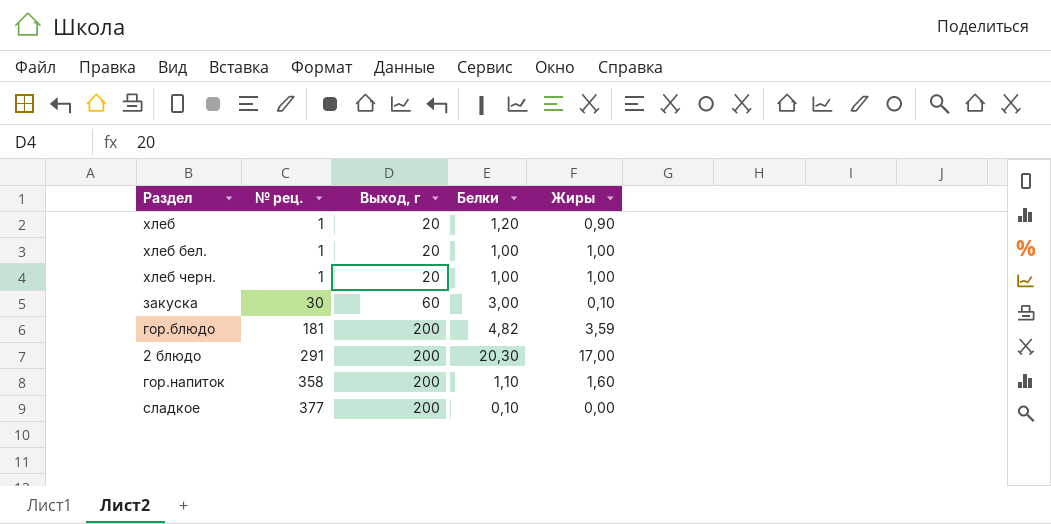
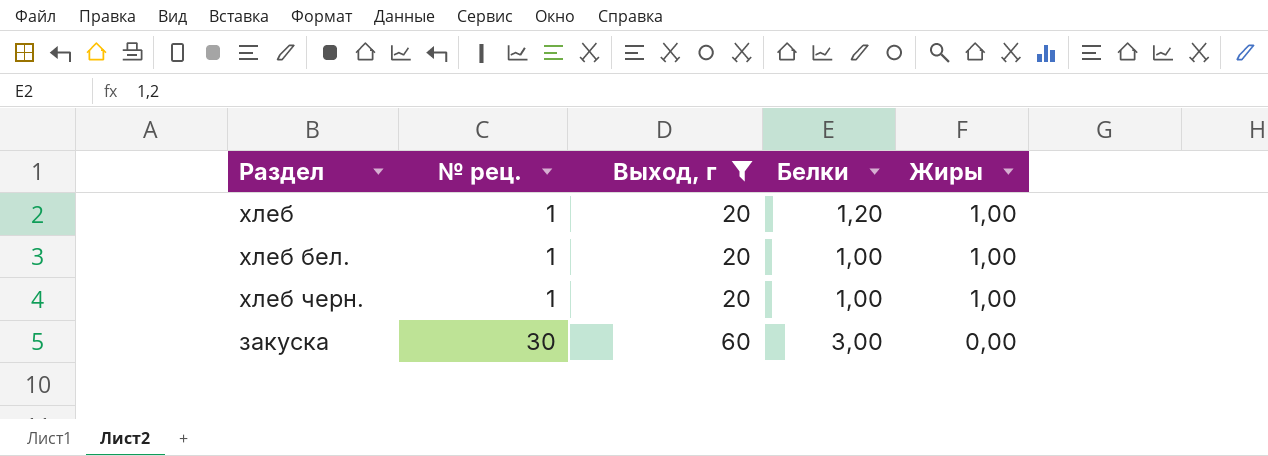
filter: none -> Выход, г != 200
хлеб | Жиры: 0,90 -> 1,00
закуска | Жиры: 0,10 -> 0,00

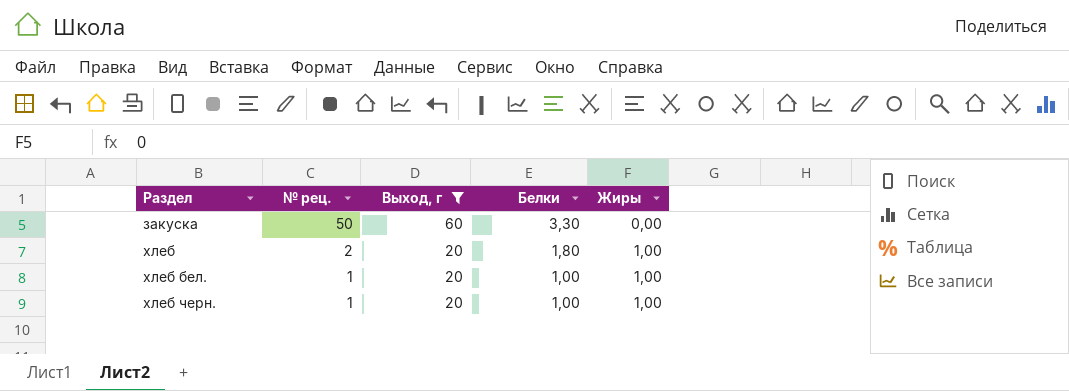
row order: № рец. ascending -> Раздел ascending
закуска | № рец.: 30 -> 50
закуска | Белки: 3,00 -> 3,30
хлеб | № рец.: 1 -> 2
хлеб | Белки: 1,20 -> 1,80

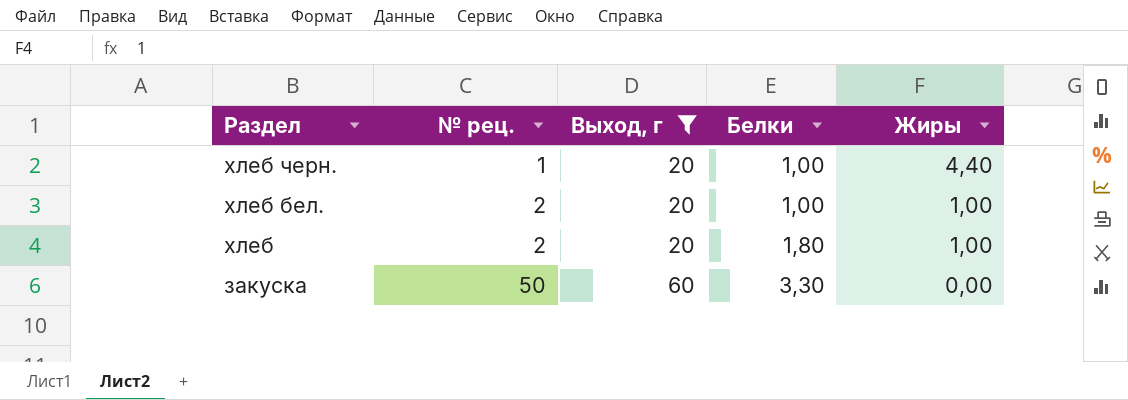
row order: Раздел ascending -> Раздел descending
хлеб черн. | Жиры: 1,00 -> 4,40
хлеб бел. | № рец.: 1 -> 2

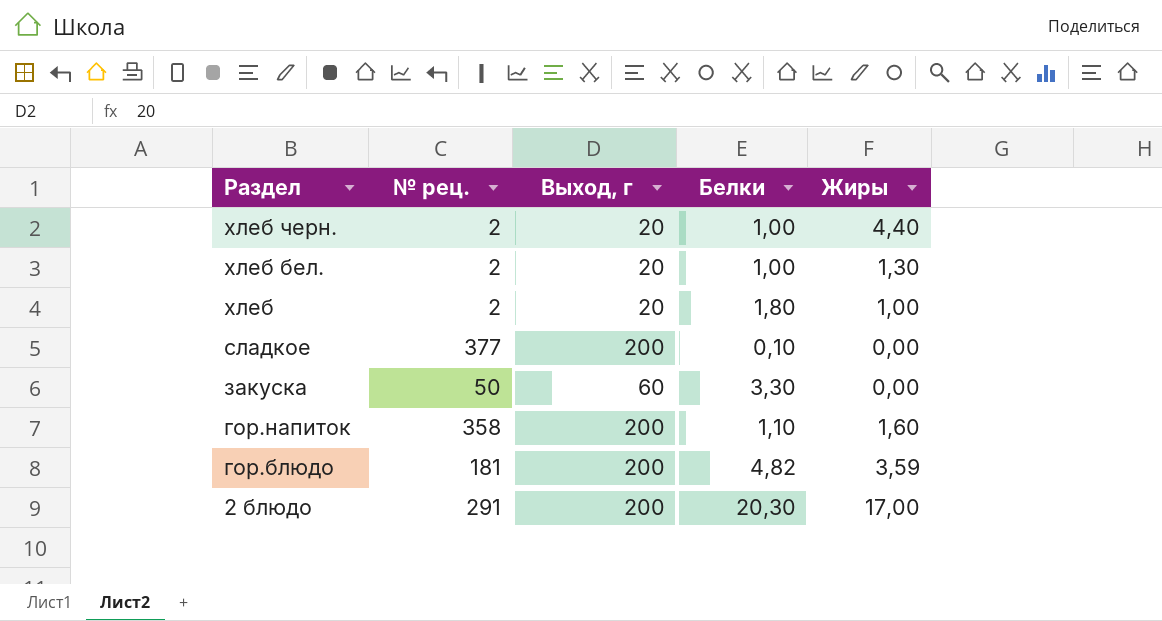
filter: Выход, г != 200 -> none
хлеб черн. | № рец.: 1 -> 2
хлеб бел. | Жиры: 1,00 -> 1,30

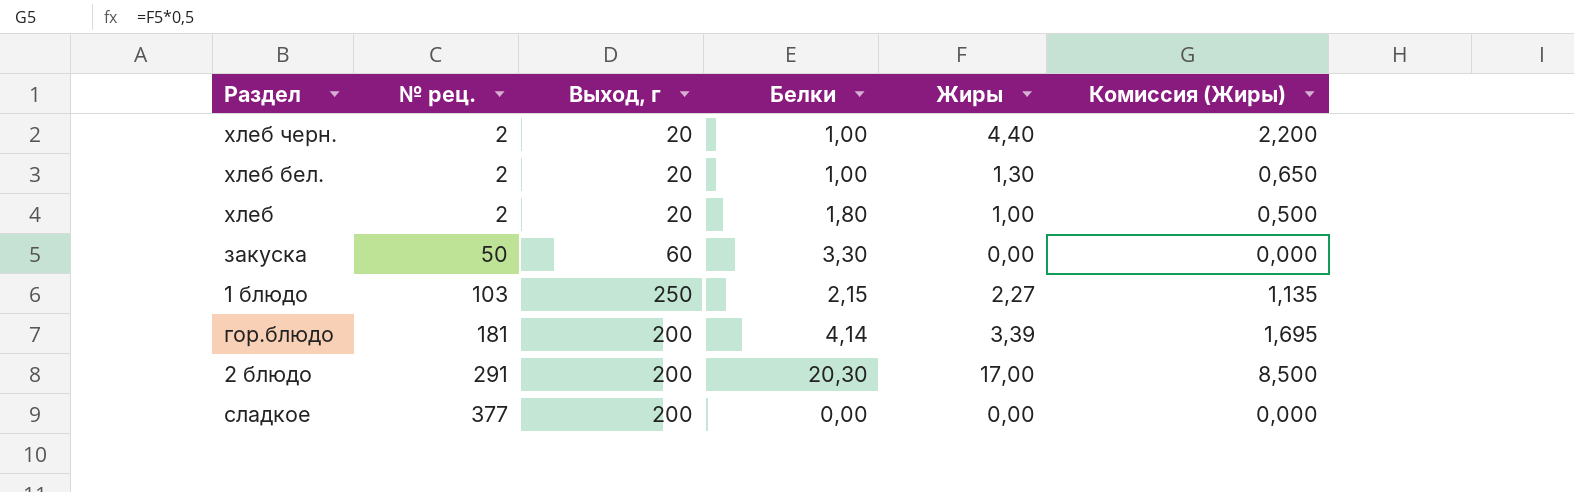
row order: Раздел descending -> № рец. ascending
column Комиссия (Жиры) | formula: none -> [Жиры] * 0,5
row гор.напиток: 358 | 200 | 1,10 | 1,60 -> none
row 1 блюдо: none -> 103 | 250 | 2,15 | 2,27 | 1,135
гор.блюдо | Белки: 4,82 -> 4,14
гор.блюдо | Жиры: 3,59 -> 3,39
сладкое | Белки: 0,10 -> 0,00

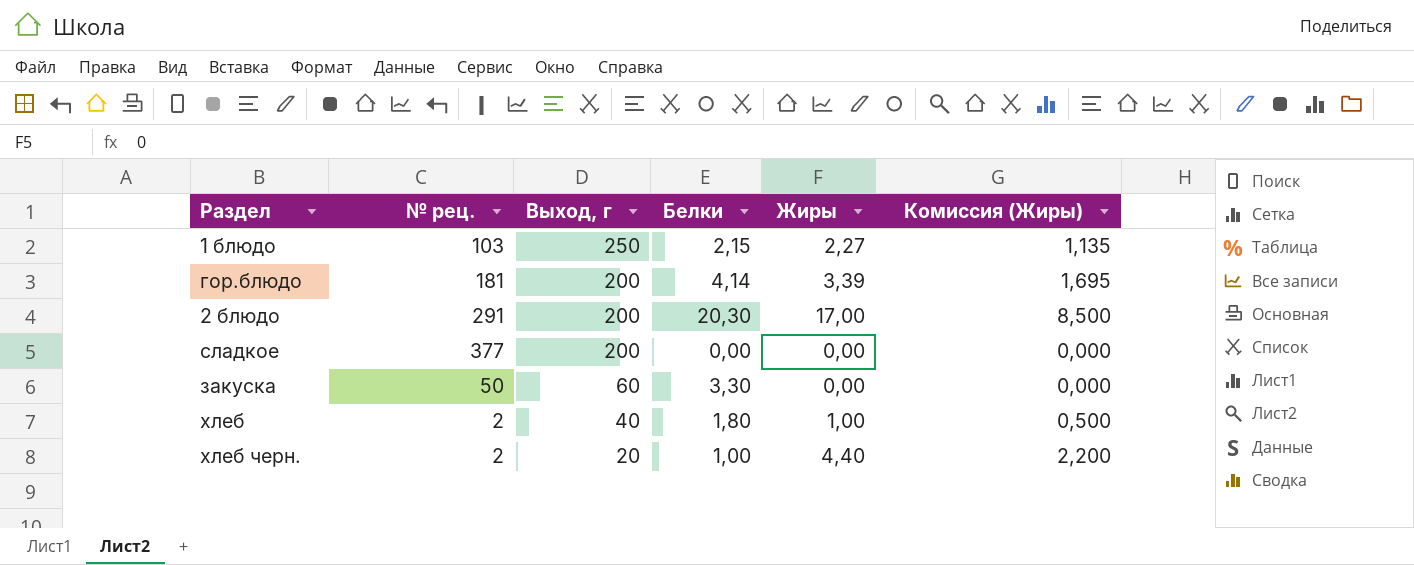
row order: № рец. ascending -> Выход, г descending
row хлеб бел.: 2 | 20 | 1,00 | 1,30 | 0,650 -> none
хлеб | Выход, г: 20 -> 40

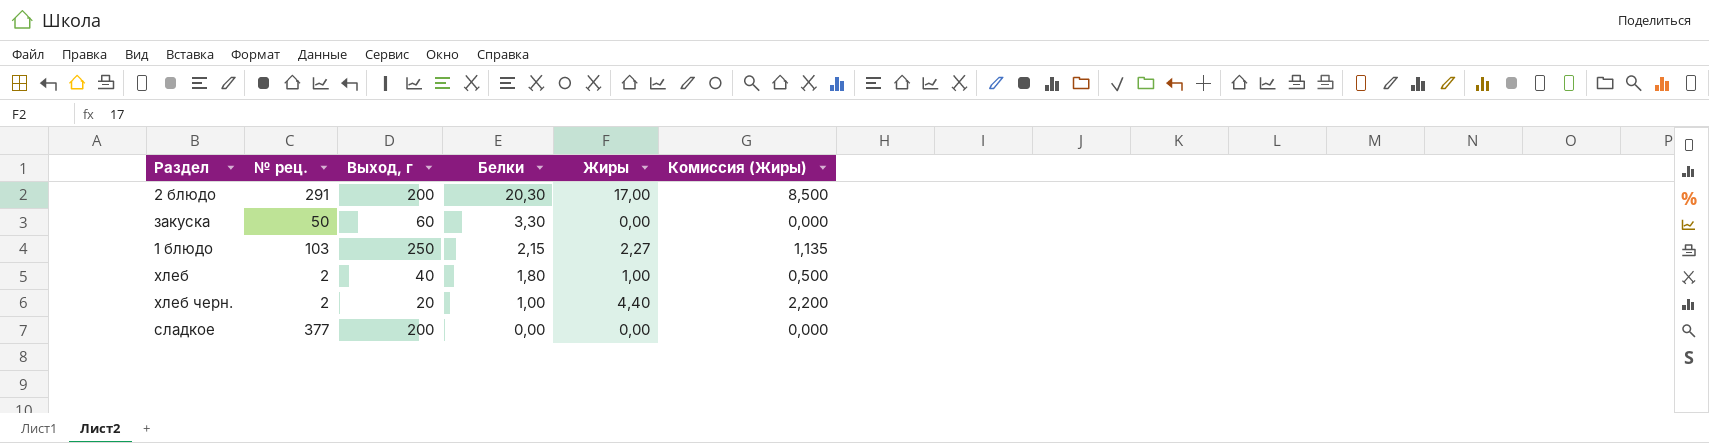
row order: Выход, г descending -> Белки descending
row гор.блюдо: 181 | 200 | 4,14 | 3,39 | 1,695 -> none

